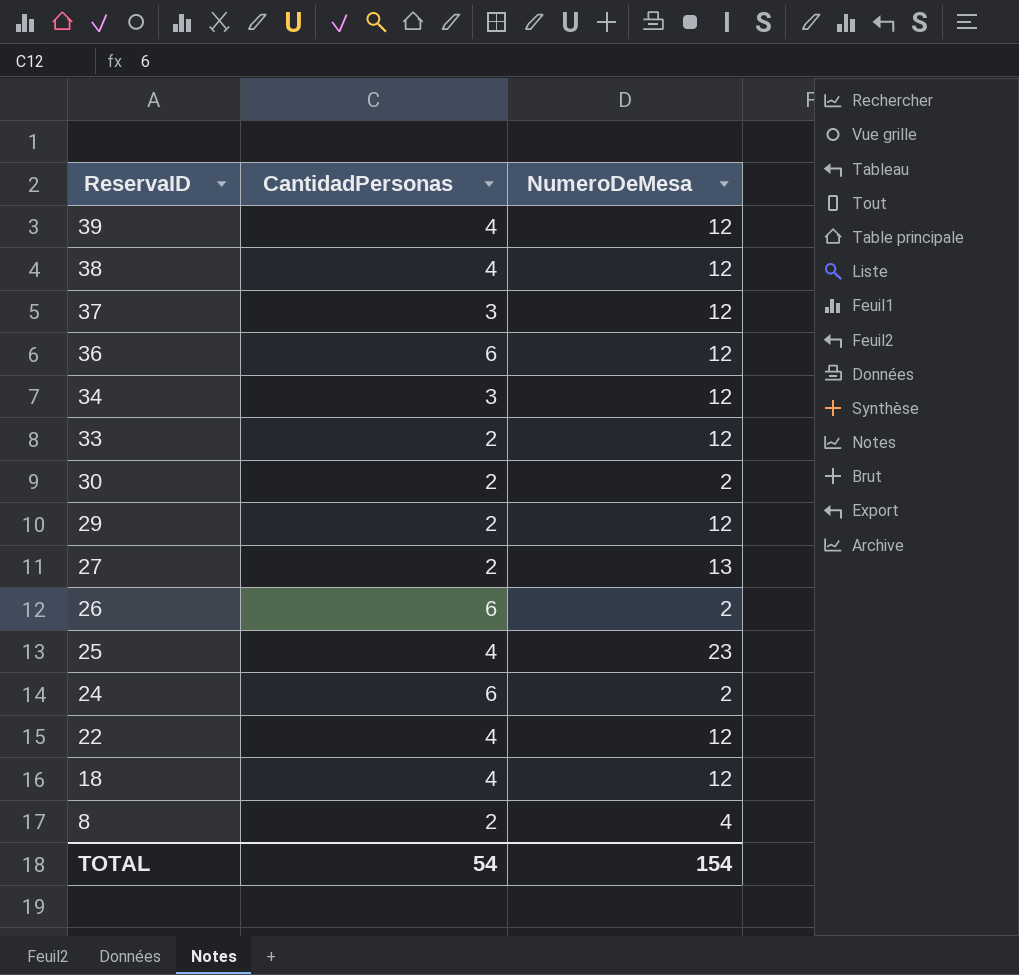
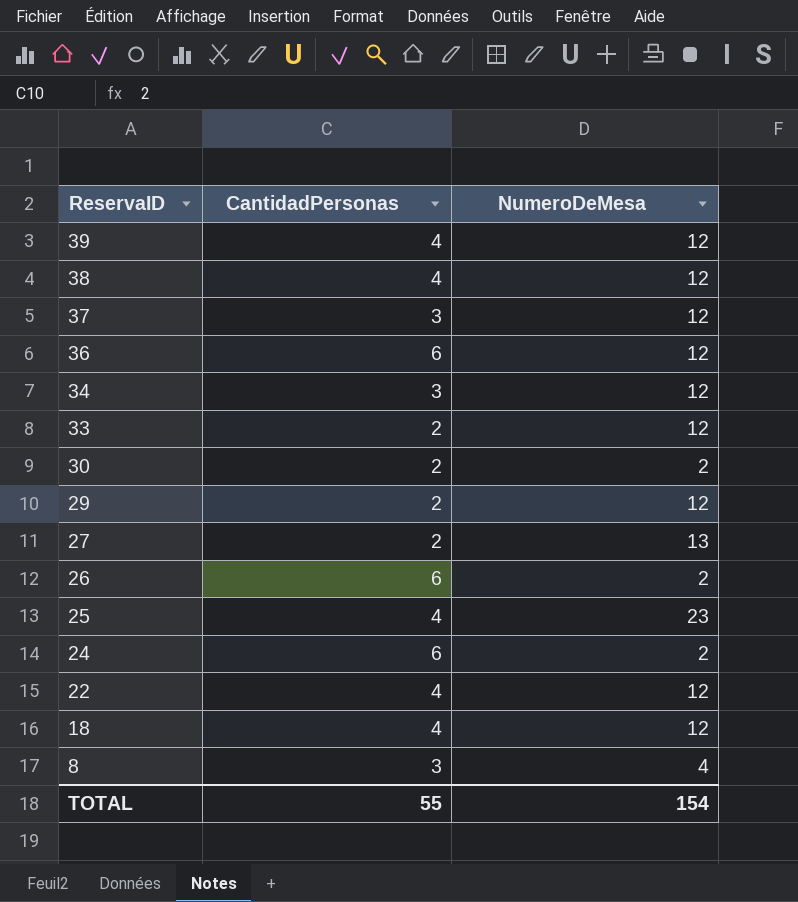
8 | CantidadPersonas: 2 -> 3
TOTAL | CantidadPersonas: 54 -> 55

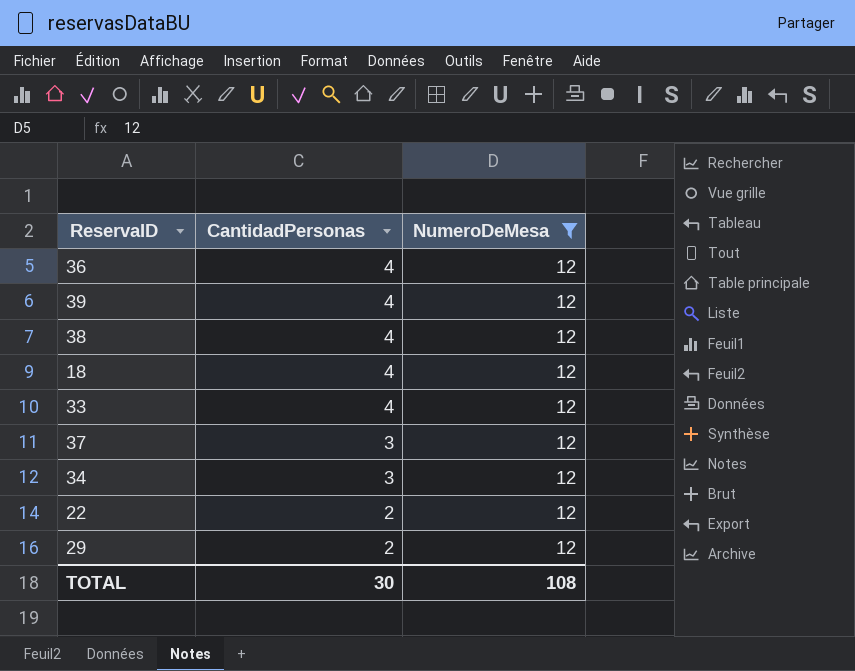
filter: none -> NumeroDeMesa = 12
row order: ReservaID descending -> CantidadPersonas descending
36 | CantidadPersonas: 6 -> 4
33 | CantidadPersonas: 2 -> 4
22 | CantidadPersonas: 4 -> 2
TOTAL | CantidadPersonas: 55 -> 30
TOTAL | NumeroDeMesa: 154 -> 108

